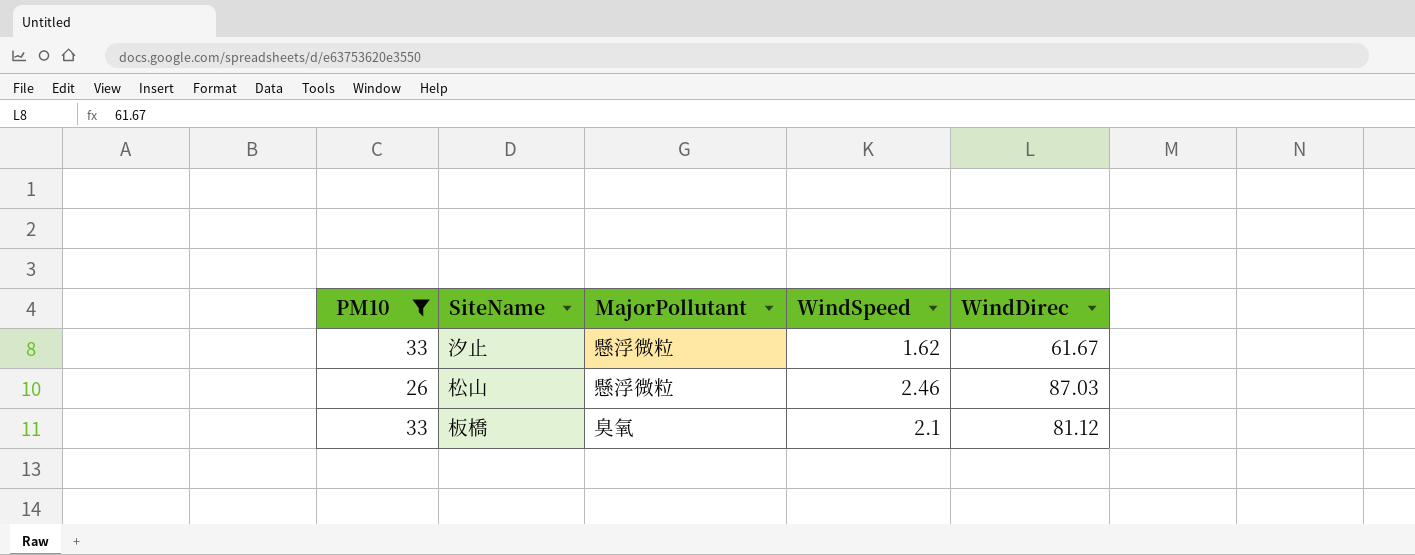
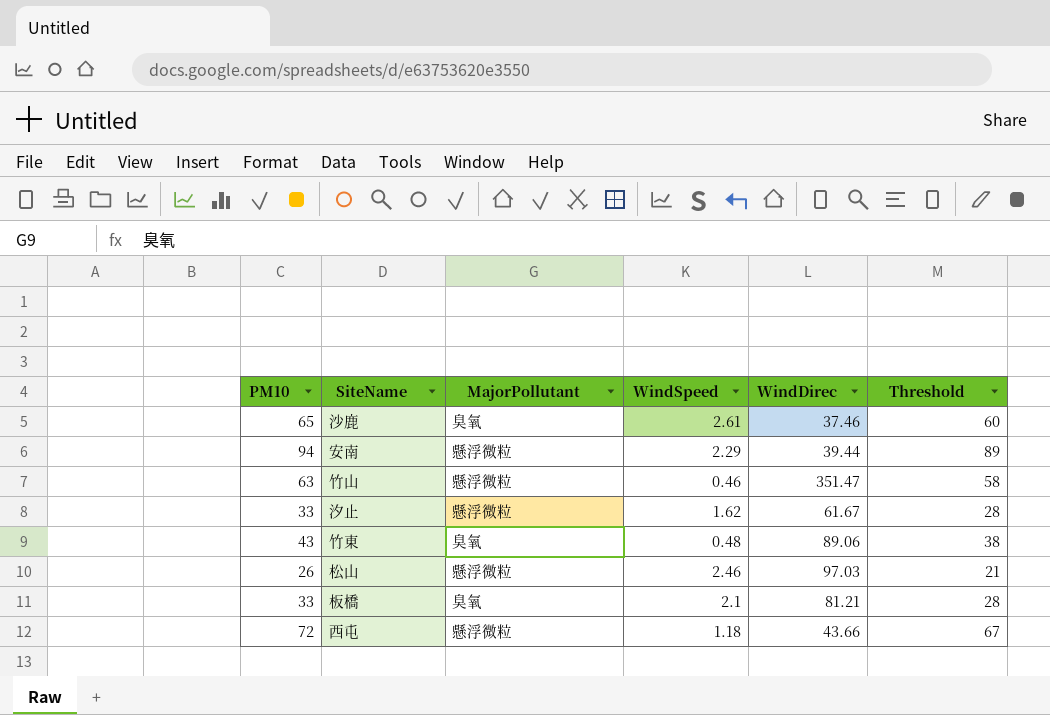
filter: PM10 <= 33 -> none
column Threshold | formula: none -> [PM10] - 5
松山 | WindDirec: 87.03 -> 97.03
板橋 | WindDirec: 81.12 -> 81.21

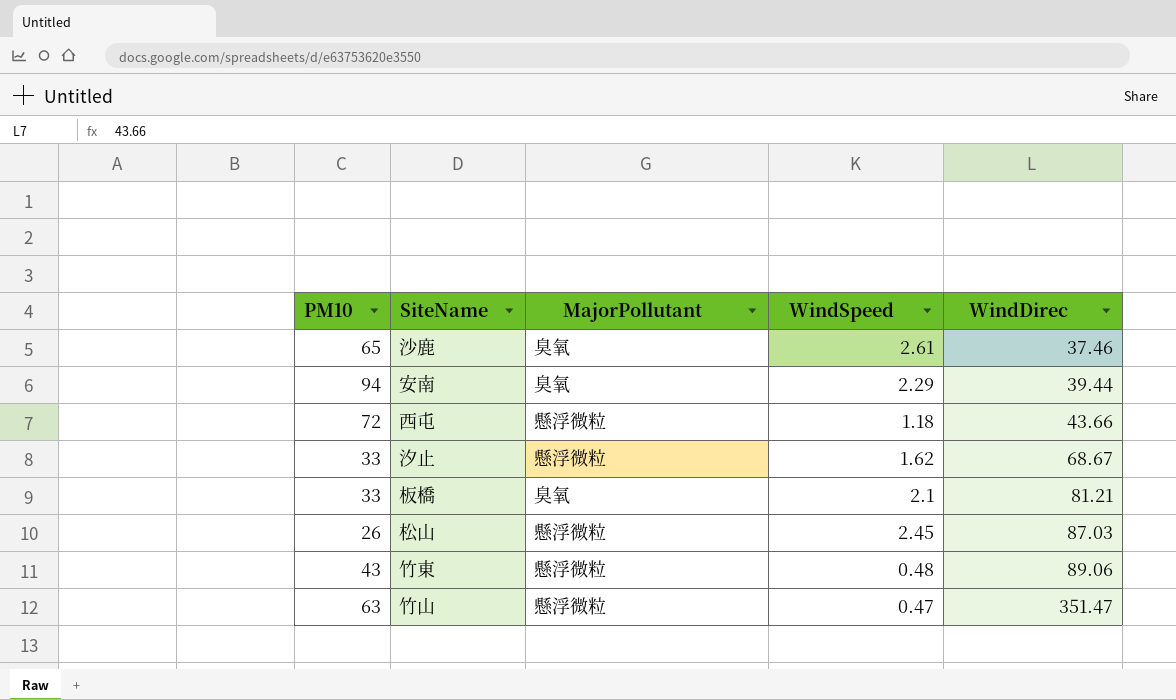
row order: none -> WindDirec ascending
column Threshold | formula: [PM10] - 5 -> none
安南 | MajorPollutant: 懸浮微粒 -> 臭氧
汐止 | WindDirec: 61.67 -> 68.67
松山 | WindSpeed: 2.46 -> 2.45
松山 | WindDirec: 97.03 -> 87.03
竹東 | MajorPollutant: 臭氧 -> 懸浮微粒
竹山 | WindSpeed: 0.46 -> 0.47

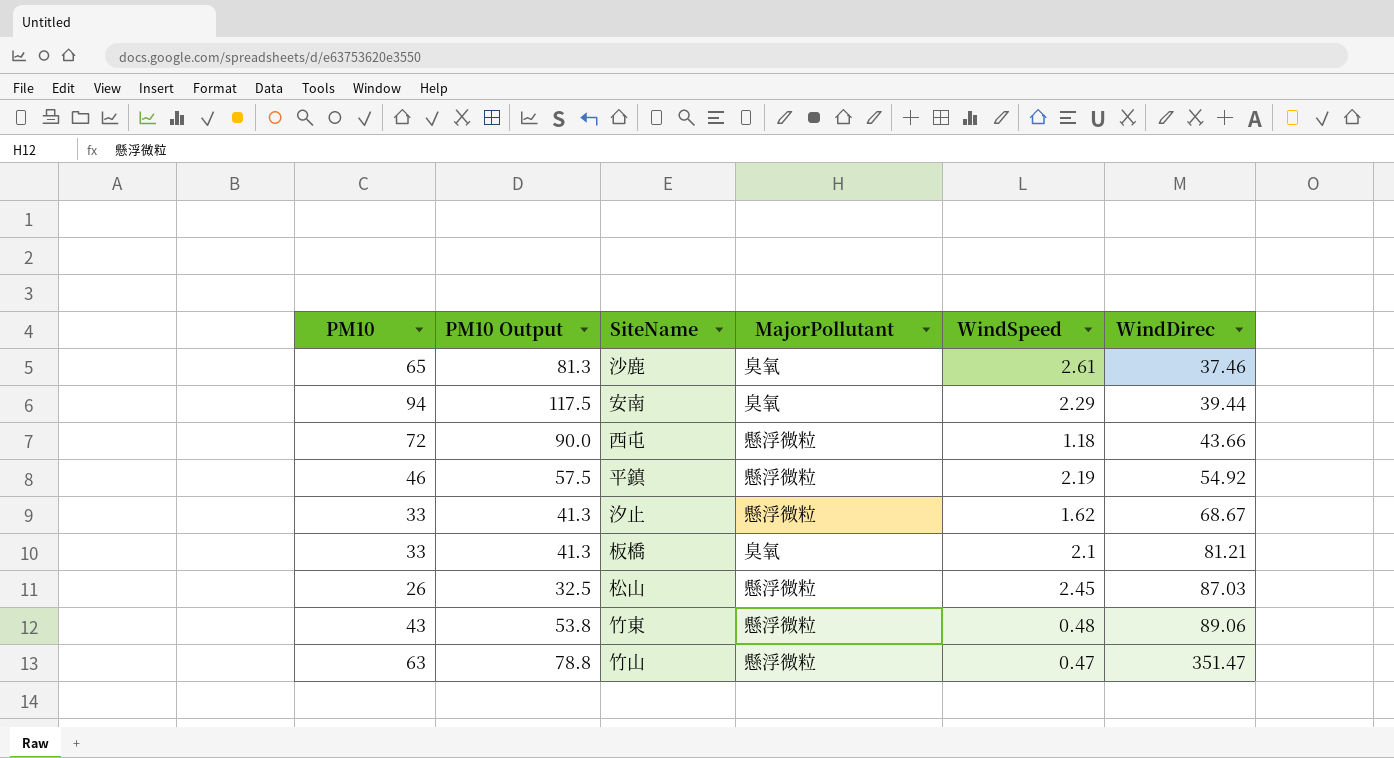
column PM10 Output | formula: none -> [PM10] * 1.25
row 平鎮: none -> 46 | 57.5 | 懸浮微粒 | 2.19 | 54.92

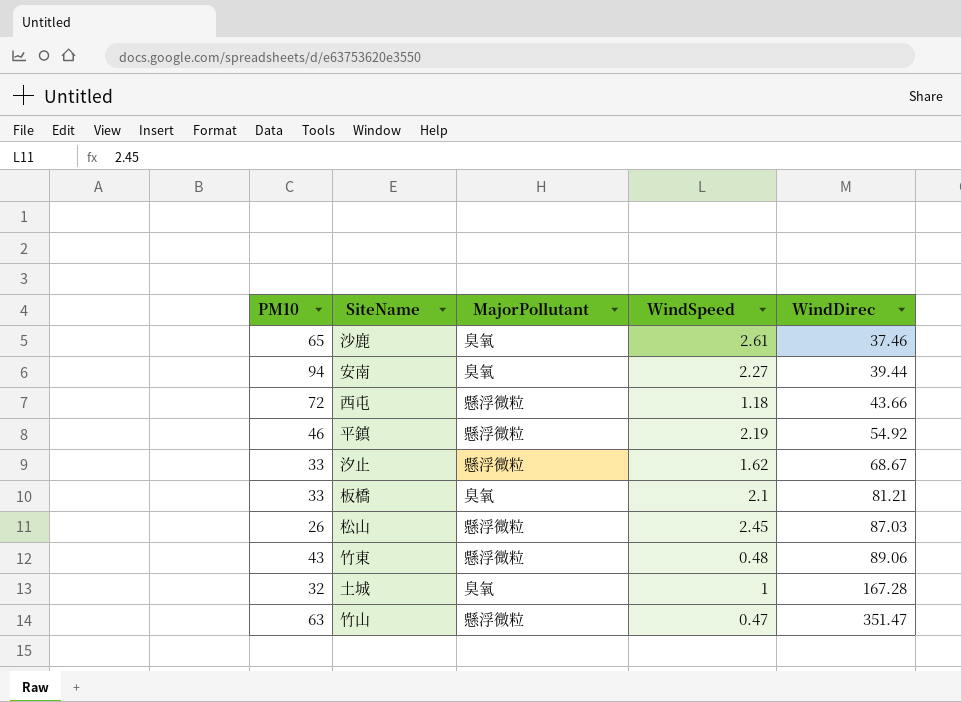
column PM10 Output | formula: [PM10] * 1.25 -> none
安南 | WindSpeed: 2.29 -> 2.27
row 土城: none -> 32 | 臭氧 | 1 | 167.28

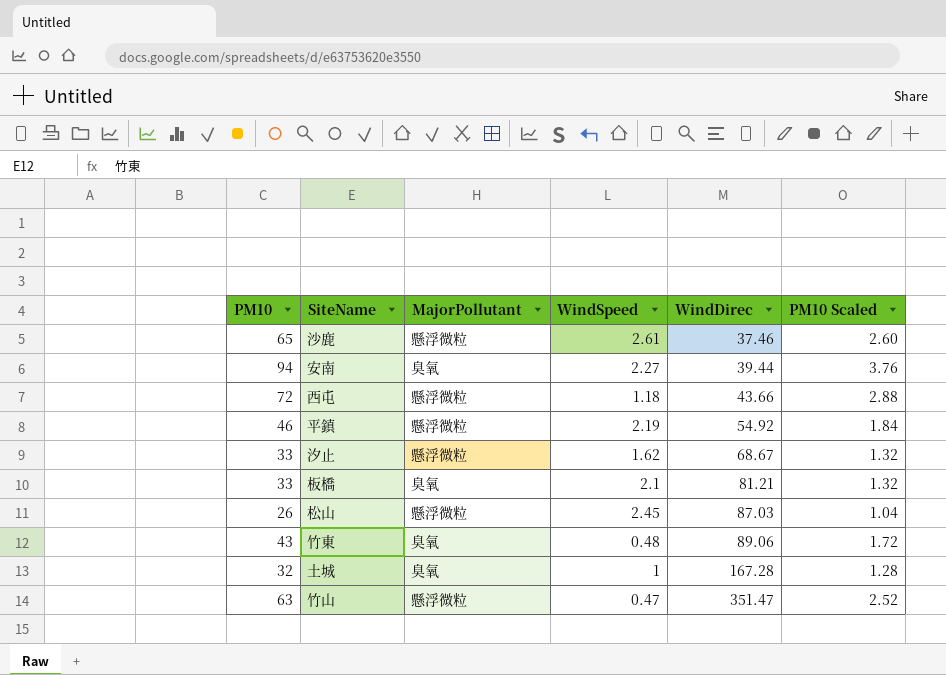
column PM10 Scaled | formula: none -> [PM10] * 0.04
沙鹿 | MajorPollutant: 臭氧 -> 懸浮微粒
竹東 | MajorPollutant: 懸浮微粒 -> 臭氧

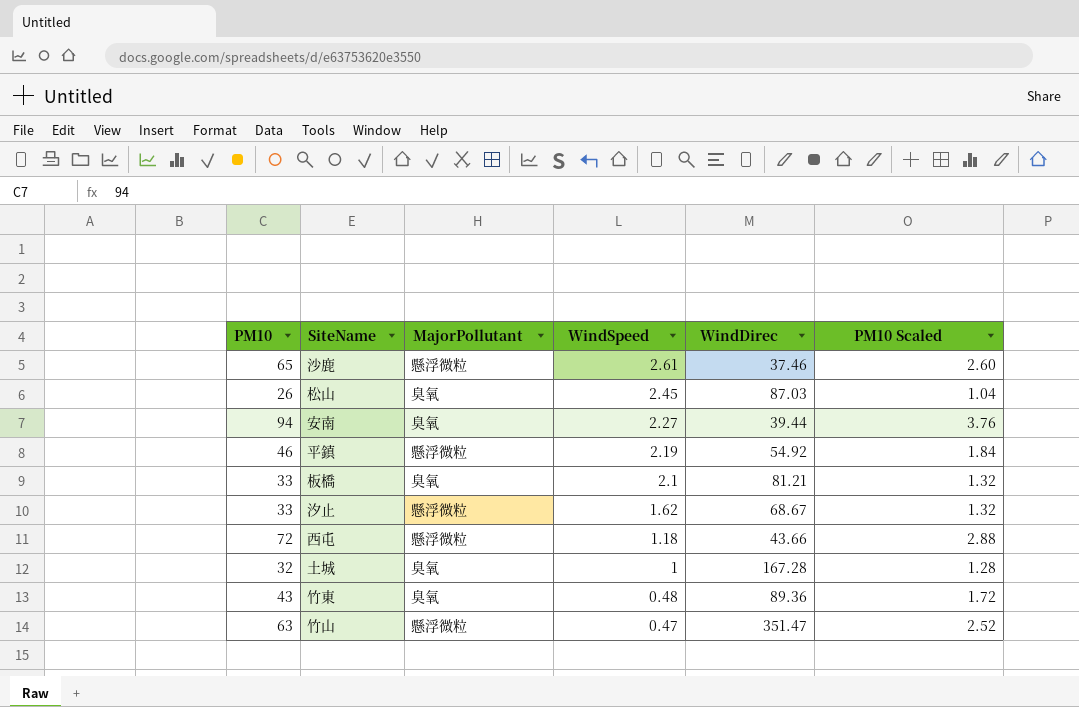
row order: WindDirec ascending -> WindSpeed descending
松山 | MajorPollutant: 懸浮微粒 -> 臭氧
竹東 | WindDirec: 89.06 -> 89.36

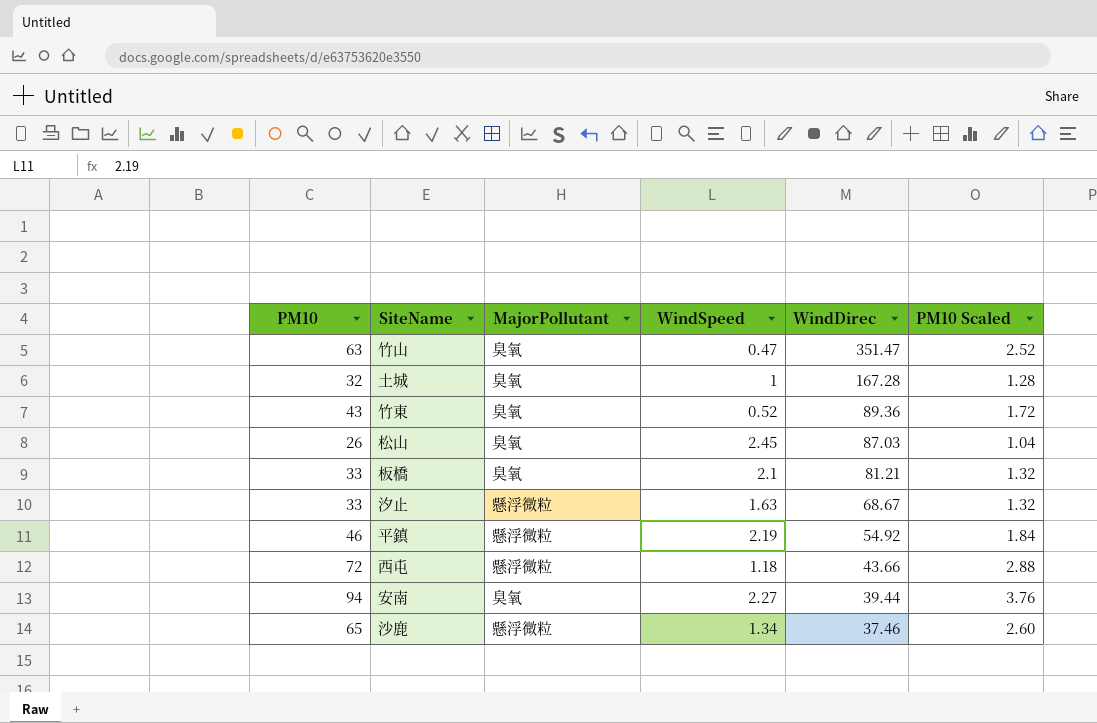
row order: WindSpeed descending -> WindDirec descending
竹山 | MajorPollutant: 懸浮微粒 -> 臭氧
竹東 | WindSpeed: 0.48 -> 0.52
汐止 | WindSpeed: 1.62 -> 1.63
沙鹿 | WindSpeed: 2.61 -> 1.34

